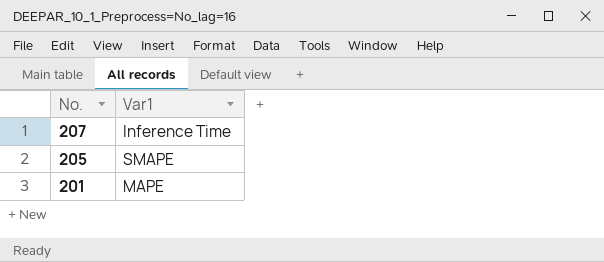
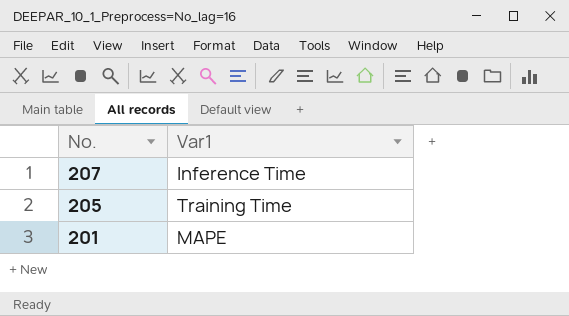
205 | Var1: SMAPE -> Training Time

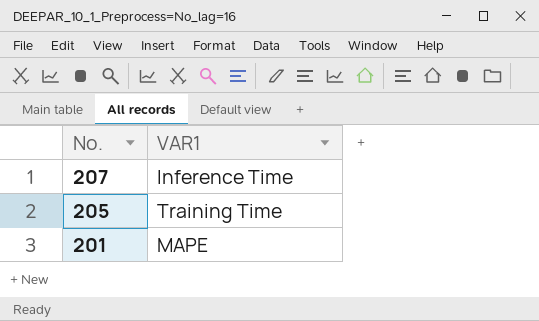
column name: Var1 -> VAR1

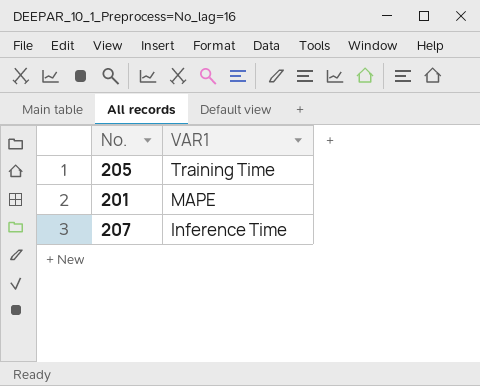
row order: No. descending -> VAR1 descending

